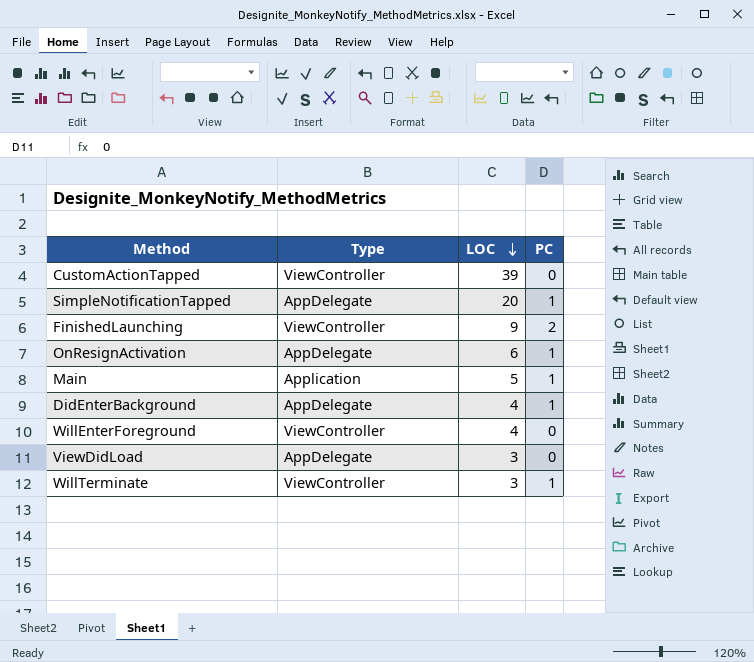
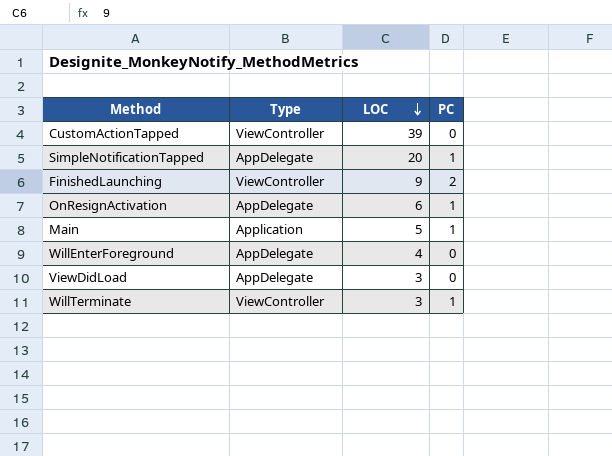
row DidEnterBackground: AppDelegate | 4 | 1 -> none
WillEnterForeground | Type: ViewController -> AppDelegate

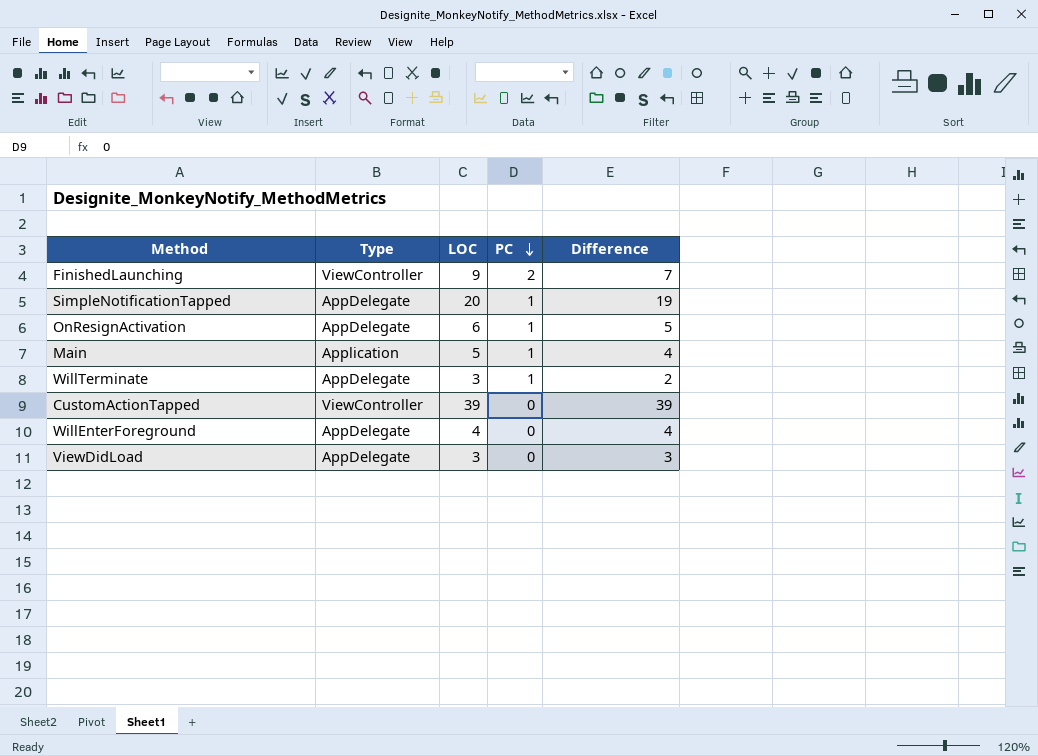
row order: LOC descending -> PC descending
column Difference | formula: none -> [LOC] - [PC]
WillTerminate | Type: ViewController -> AppDelegate

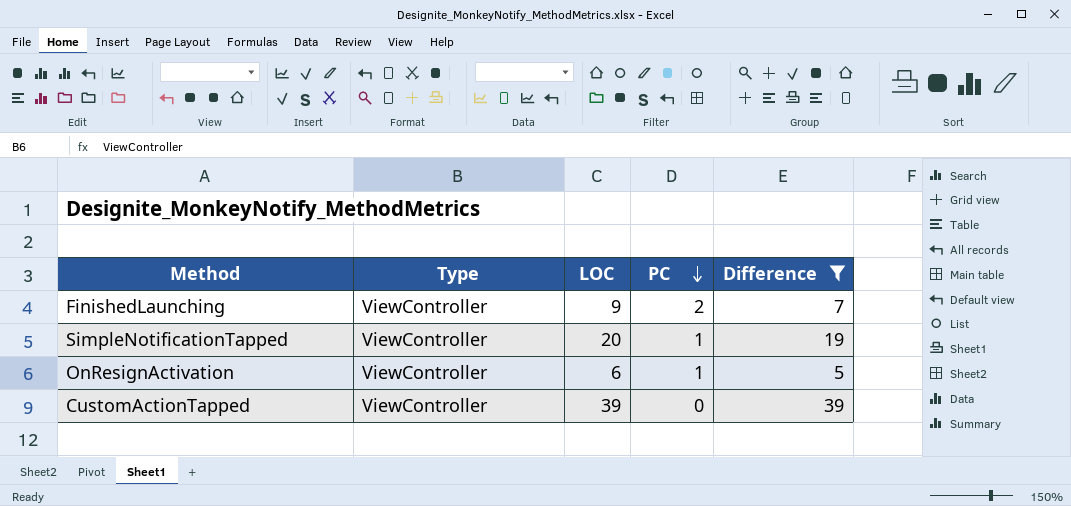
filter: none -> Difference >= 5
SimpleNotificationTapped | Type: AppDelegate -> ViewController
OnResignActivation | Type: AppDelegate -> ViewController

